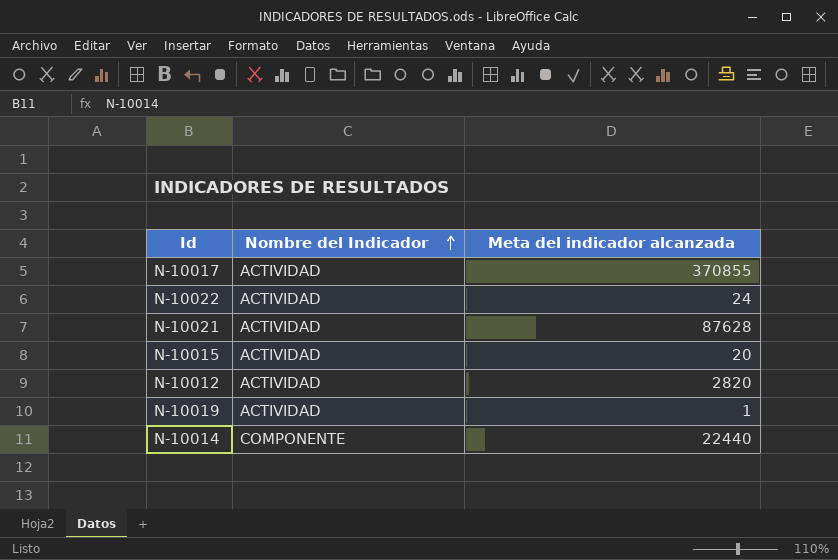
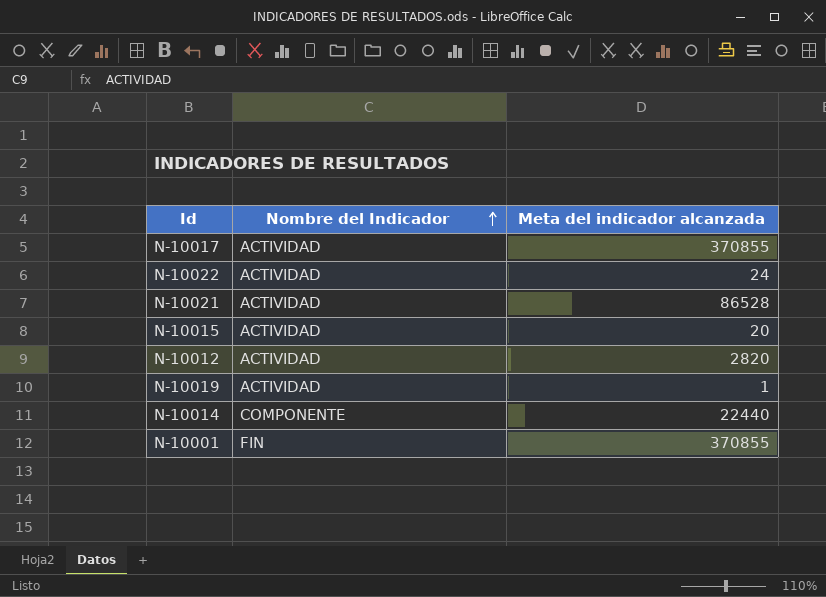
N-10021 | Meta del indicador alcanzada: 87628 -> 86528
row N-10001: none -> FIN | 370855

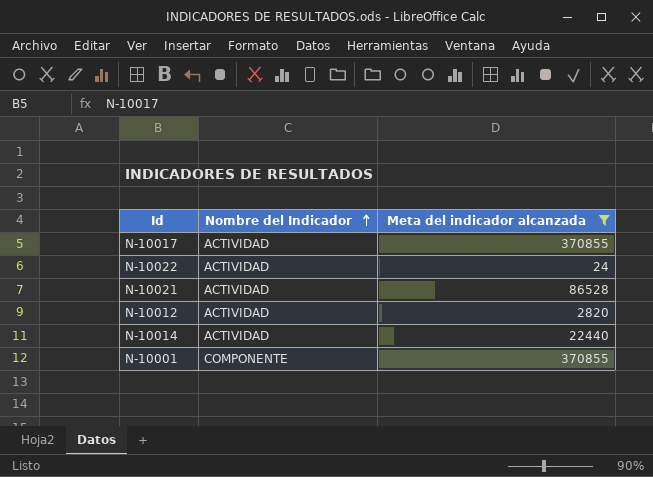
filter: none -> Meta del indicador alcanzada >= 24
N-10014 | Nombre del Indicador: COMPONENTE -> ACTIVIDAD
N-10001 | Nombre del Indicador: FIN -> COMPONENTE

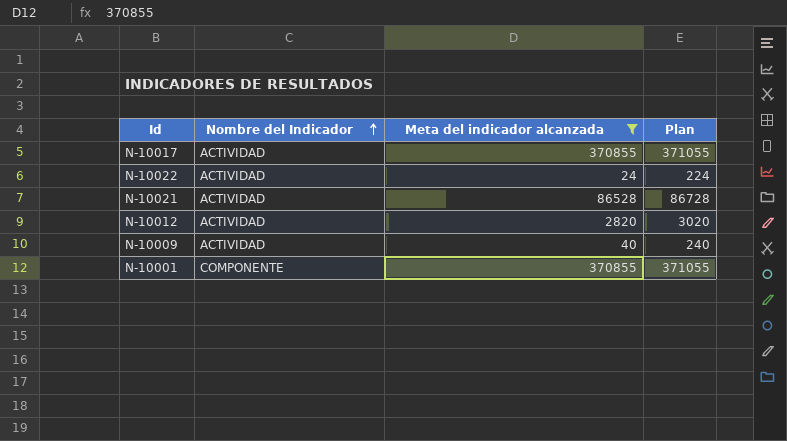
column Plan | formula: none -> [Meta del indicador alcanzada] + 200
row N-10014: ACTIVIDAD | 22440 -> none
row N-10009: none -> ACTIVIDAD | 40 | 240

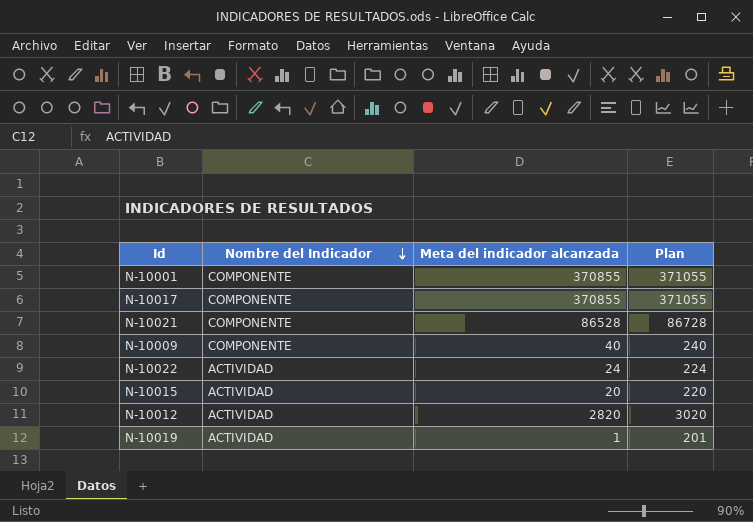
filter: Meta del indicador alcanzada >= 24 -> none
row order: Nombre del Indicador ascending -> Nombre del Indicador descending
N-10017 | Nombre del Indicador: ACTIVIDAD -> COMPONENTE
N-10021 | Nombre del Indicador: ACTIVIDAD -> COMPONENTE
N-10009 | Nombre del Indicador: ACTIVIDAD -> COMPONENTE

